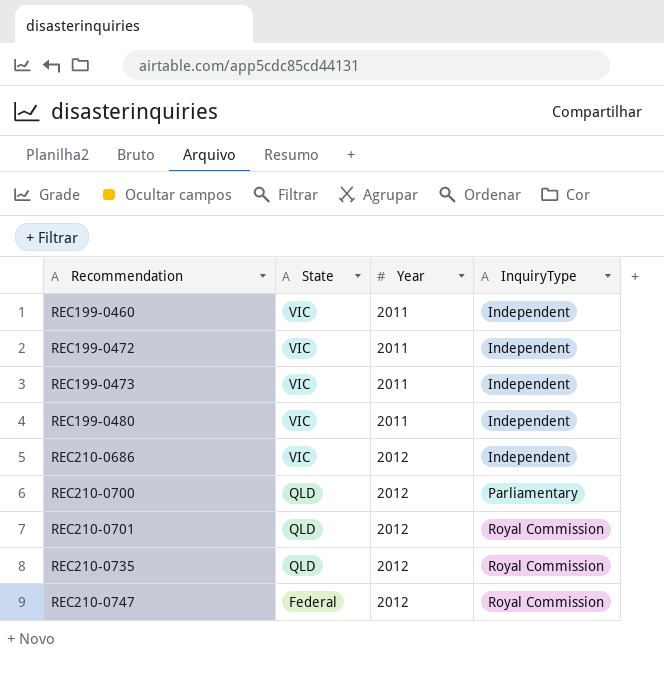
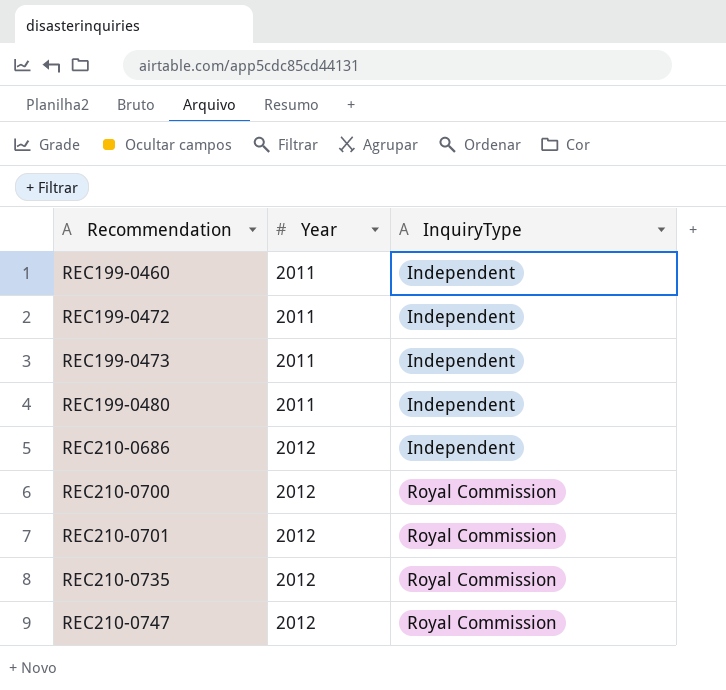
column State | position: 2 -> none
REC210-0700 | InquiryType: Parliamentary -> Royal Commission

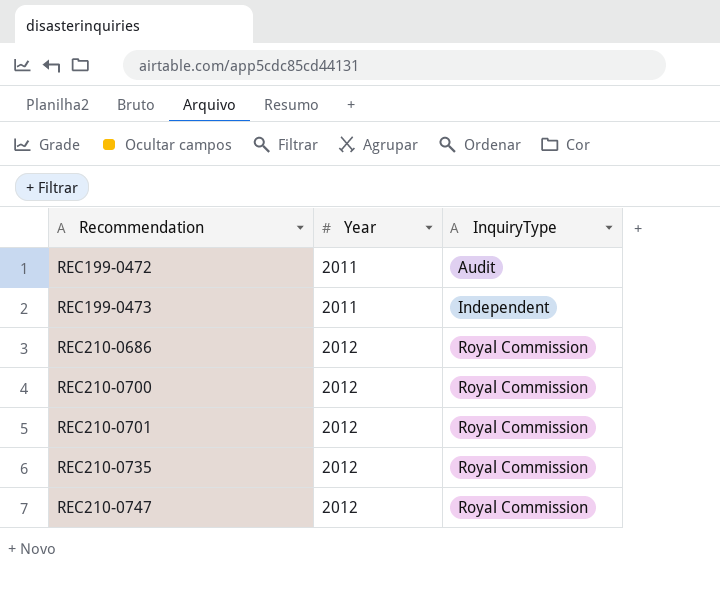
row REC199-0460: 2011 | Independent -> none
row REC199-0480: 2011 | Independent -> none
REC199-0472 | InquiryType: Independent -> Audit
REC210-0686 | InquiryType: Independent -> Royal Commission

